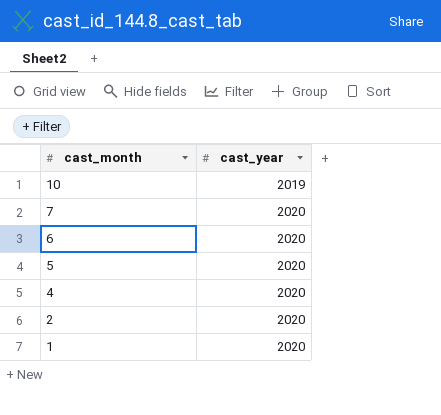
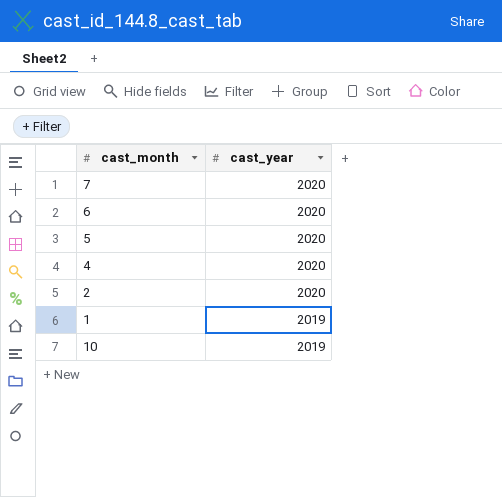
row order: cast_month descending -> cast_year descending
1 | cast_year: 2020 -> 2019

